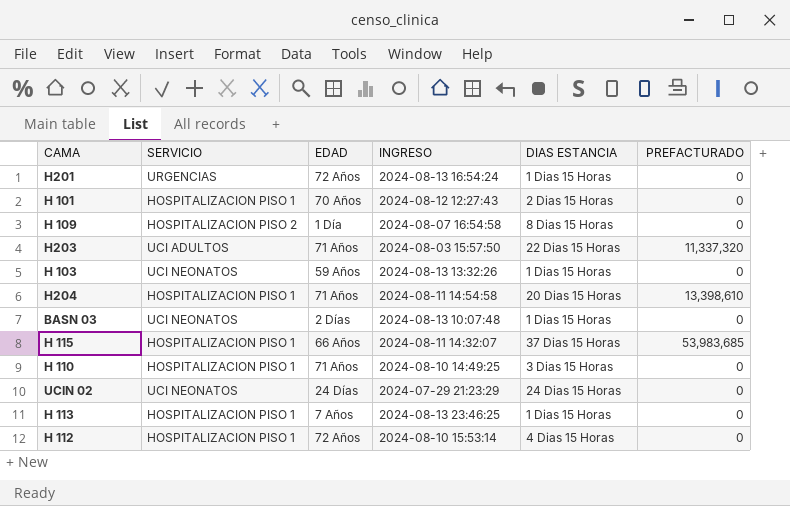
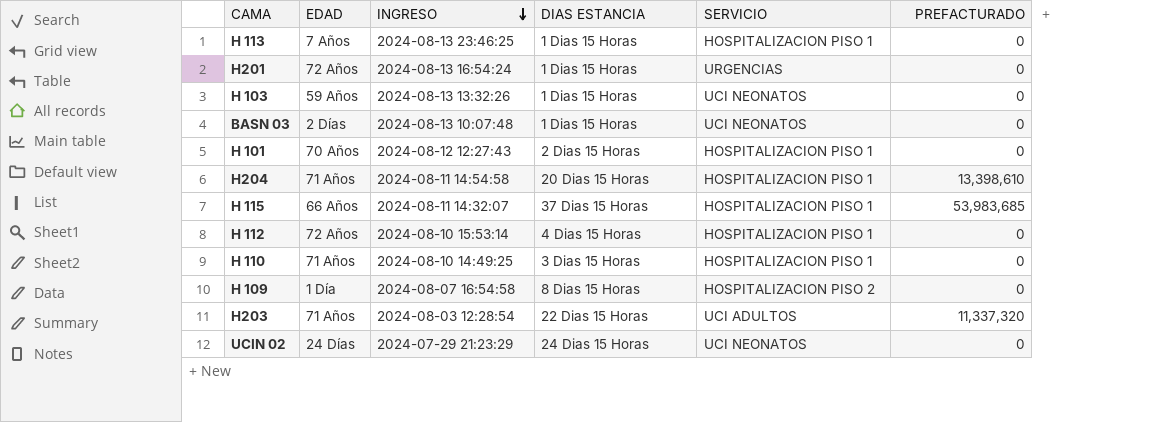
row order: none -> INGRESO descending
column SERVICIO | position: 2 -> 5
H203 | INGRESO: 2024-08-03 15:57:50 -> 2024-08-03 12:28:54

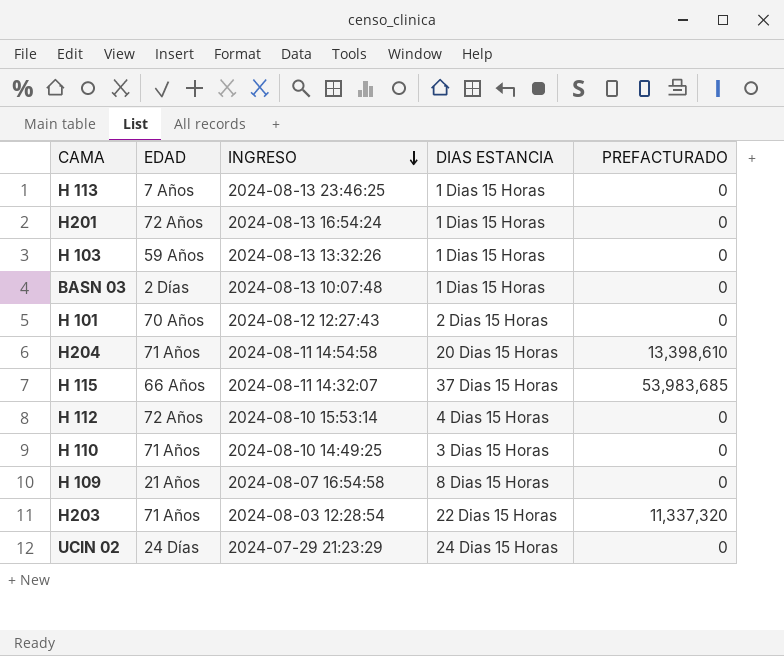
column SERVICIO | position: 5 -> none
H 109 | EDAD: 1 Día -> 21 Años

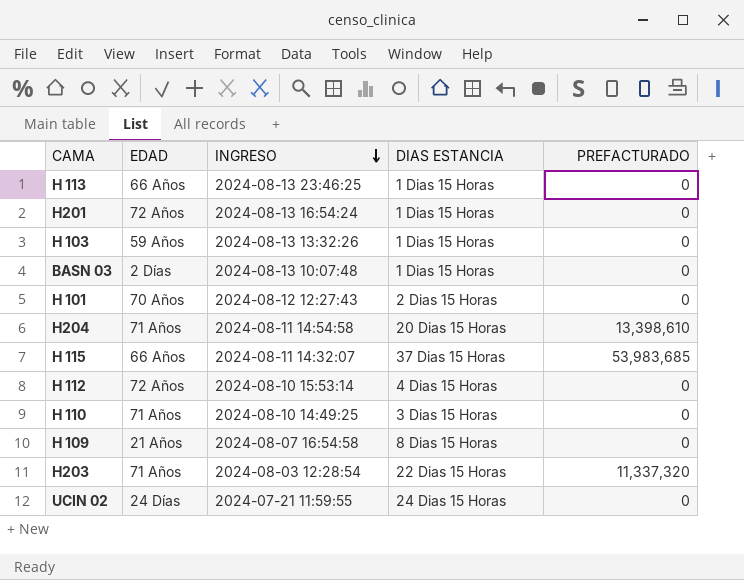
H 113 | EDAD: 7 Años -> 66 Años
UCIN 02 | INGRESO: 2024-07-29 21:23:29 -> 2024-07-21 11:59:55

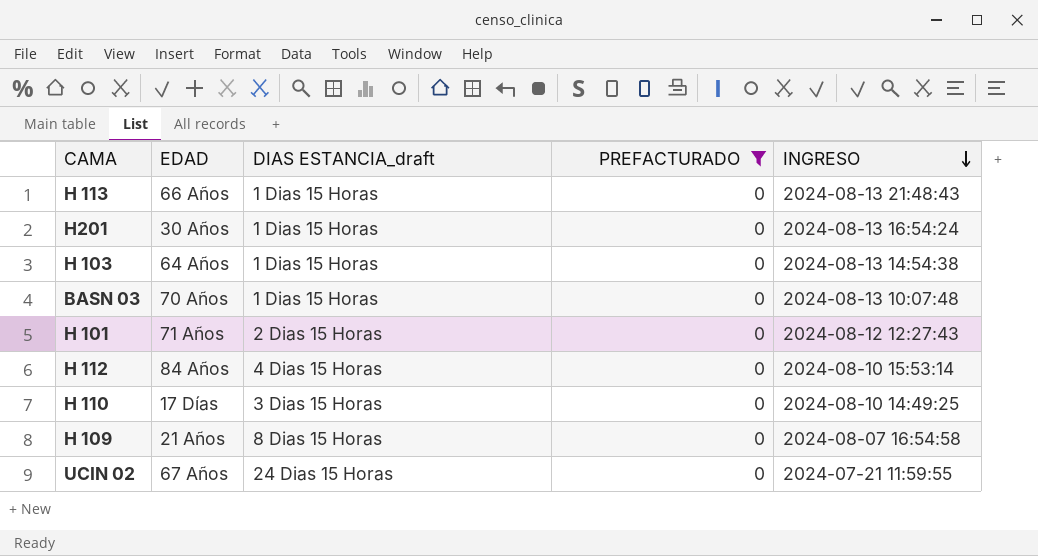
filter: none -> PREFACTURADO = 0
column name: DIAS ESTANCIA -> DIAS ESTANCIA_draft
column INGRESO | position: 3 -> 5
H 113 | INGRESO: 2024-08-13 23:46:25 -> 2024-08-13 21:48:43
H201 | EDAD: 72 Años -> 30 Años
H 103 | EDAD: 59 Años -> 64 Años
H 103 | INGRESO: 2024-08-13 13:32:26 -> 2024-08-13 14:54:38
BASN 03 | EDAD: 2 Días -> 70 Años
H 101 | EDAD: 70 Años -> 71 Años
H 112 | EDAD: 72 Años -> 84 Años
H 110 | EDAD: 71 Años -> 17 Días
UCIN 02 | EDAD: 24 Días -> 67 Años

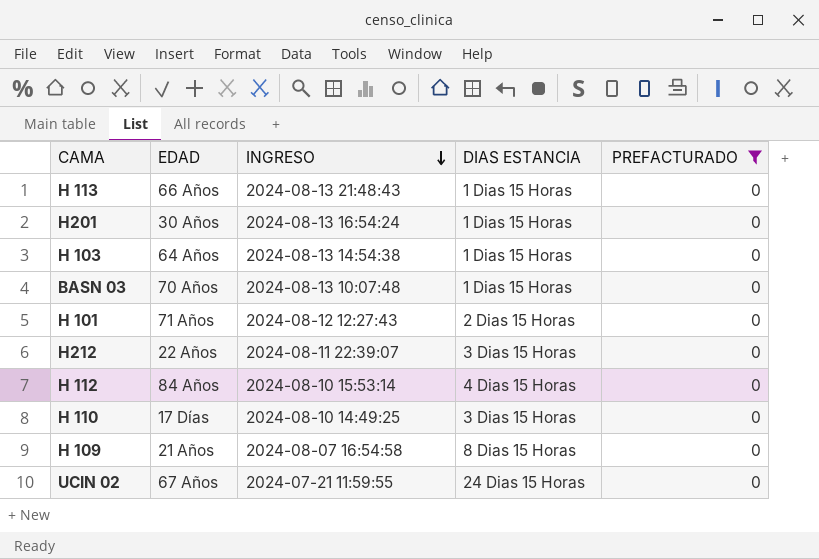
column INGRESO | position: 5 -> 3
column name: DIAS ESTANCIA_draft -> DIAS ESTANCIA
row H212: none -> 22 Años | 2024-08-11 22:39:07 | 3 Dias 15 Horas | 0

